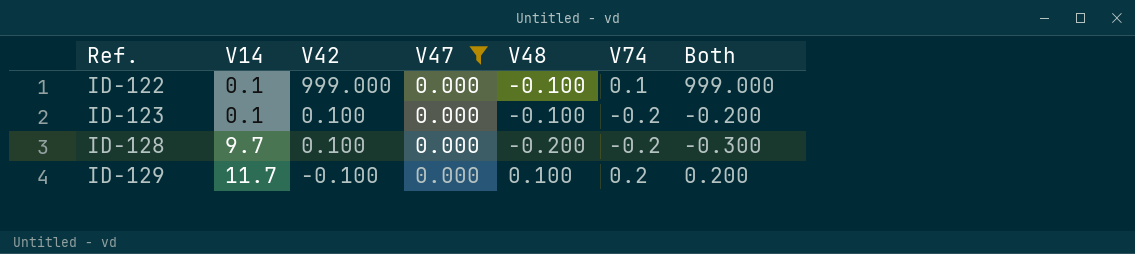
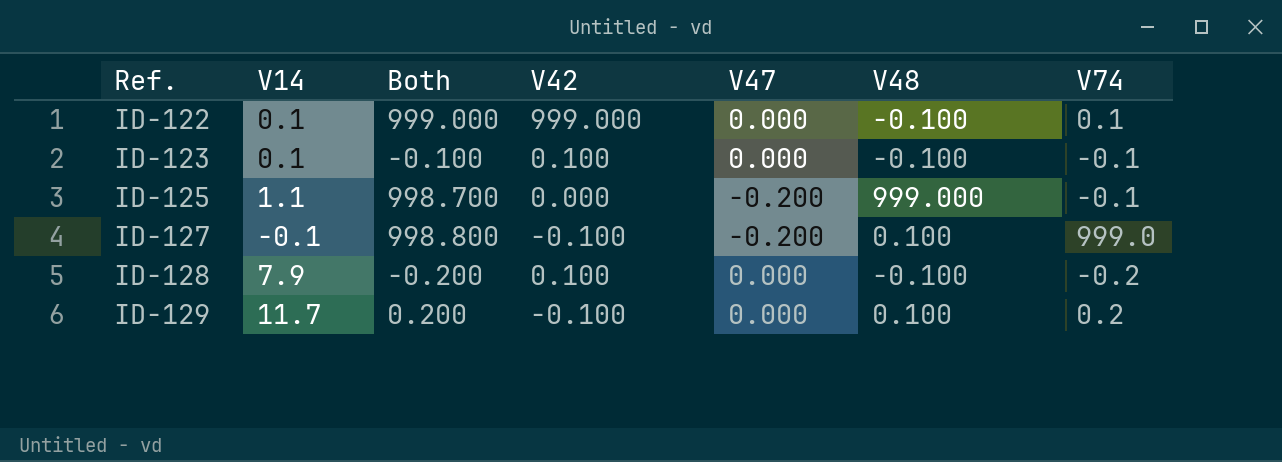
filter: V47 = 0.000 -> none
column Both | position: 7 -> 3
ID-123 | Both: -0.200 -> -0.100
ID-123 | V74: -0.2 -> -0.1
ID-128 | V14: 9.7 -> 7.9
ID-128 | Both: -0.300 -> -0.200
ID-128 | V48: -0.200 -> -0.100

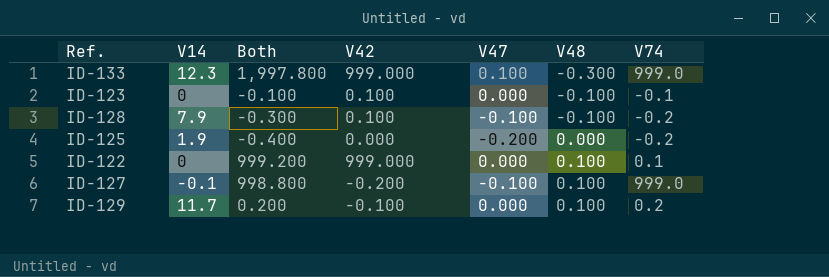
row order: Ref. ascending -> V48 ascending
row ID-133: none -> 12.3 | 1,997.800 | 999.000 | 0.100 | -0.300 | 999.0
ID-123 | V14: 0.1 -> 0
ID-128 | Both: -0.200 -> -0.300
ID-128 | V47: 0.000 -> -0.100
ID-125 | V14: 1.1 -> 1.9
ID-125 | Both: 998.700 -> -0.400
ID-125 | V48: 999.000 -> 0.000
ID-125 | V74: -0.1 -> -0.2
ID-122 | V14: 0.1 -> 0
ID-122 | Both: 999.000 -> 999.200
ID-122 | V48: -0.100 -> 0.100
ID-127 | V42: -0.100 -> -0.200
ID-127 | V47: -0.200 -> -0.100

